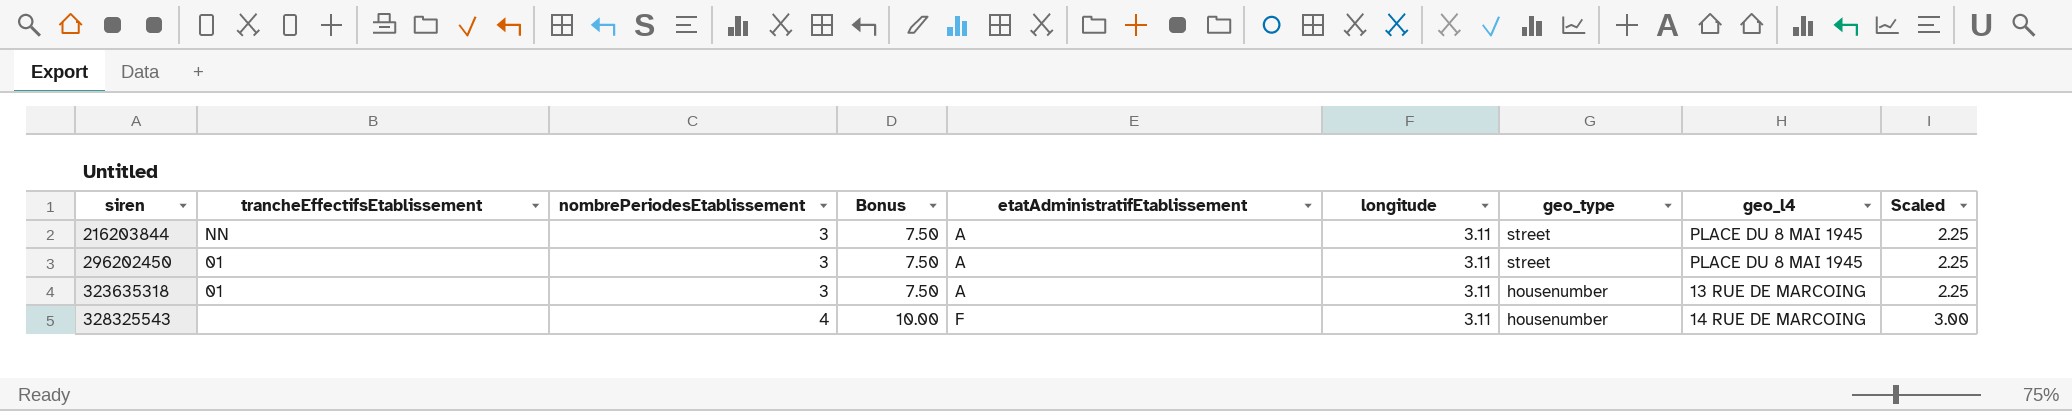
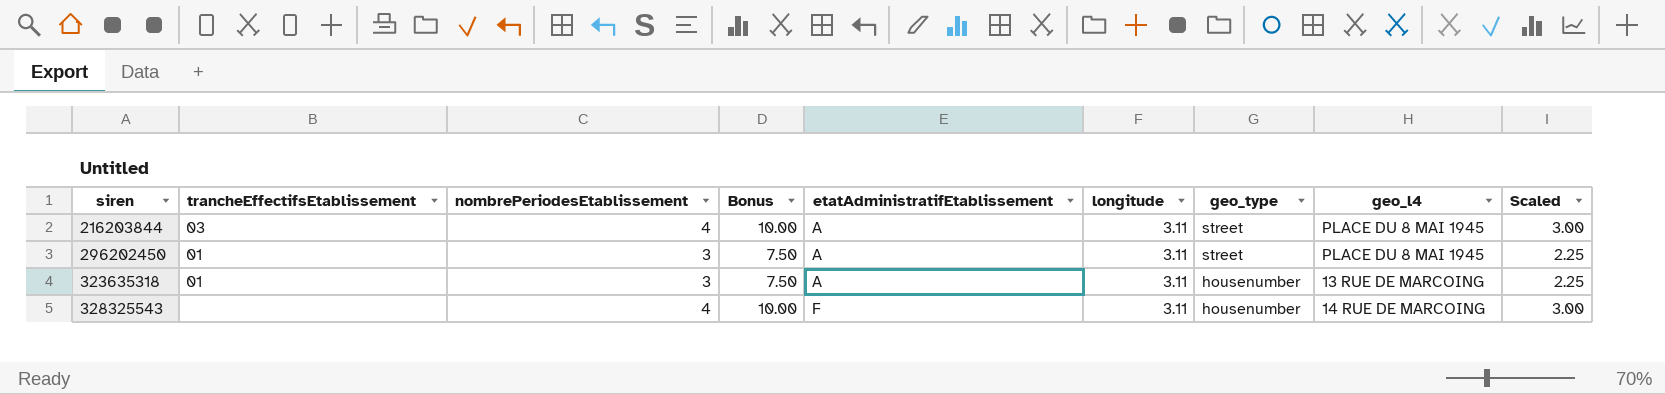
216203844 | trancheEffectifsEtablissement: NN -> 03
216203844 | nombrePeriodesEtablissement: 3 -> 4
216203844 | Bonus: 7.50 -> 10.00
216203844 | Scaled: 2.25 -> 3.00

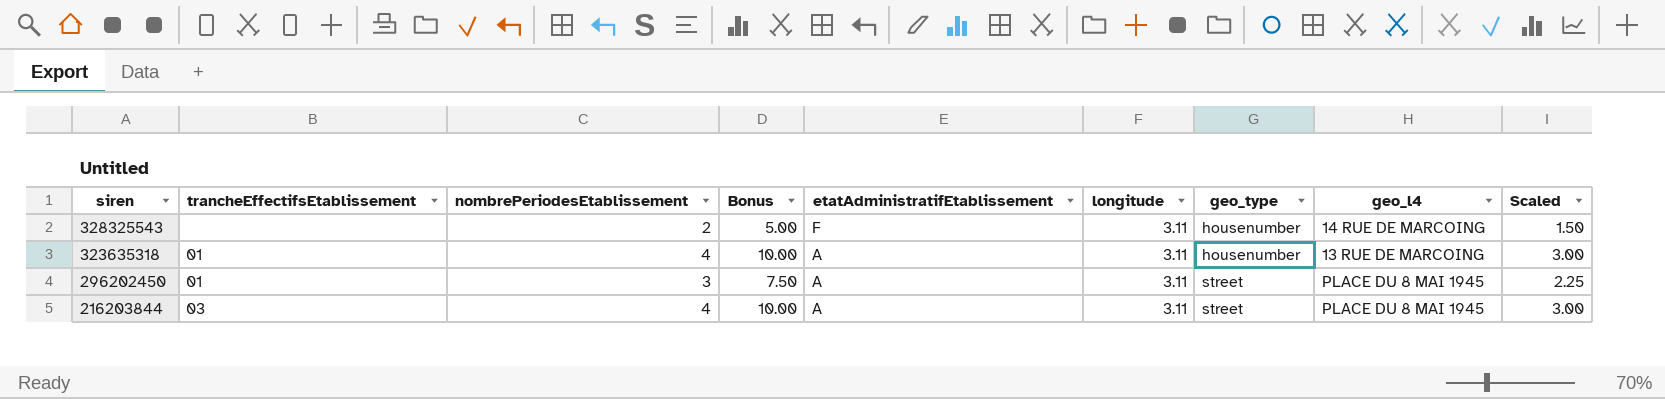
row order: siren ascending -> siren descending
328325543 | nombrePeriodesEtablissement: 4 -> 2
328325543 | Bonus: 10.00 -> 5.00
328325543 | Scaled: 3.00 -> 1.50
323635318 | nombrePeriodesEtablissement: 3 -> 4
323635318 | Bonus: 7.50 -> 10.00
323635318 | Scaled: 2.25 -> 3.00

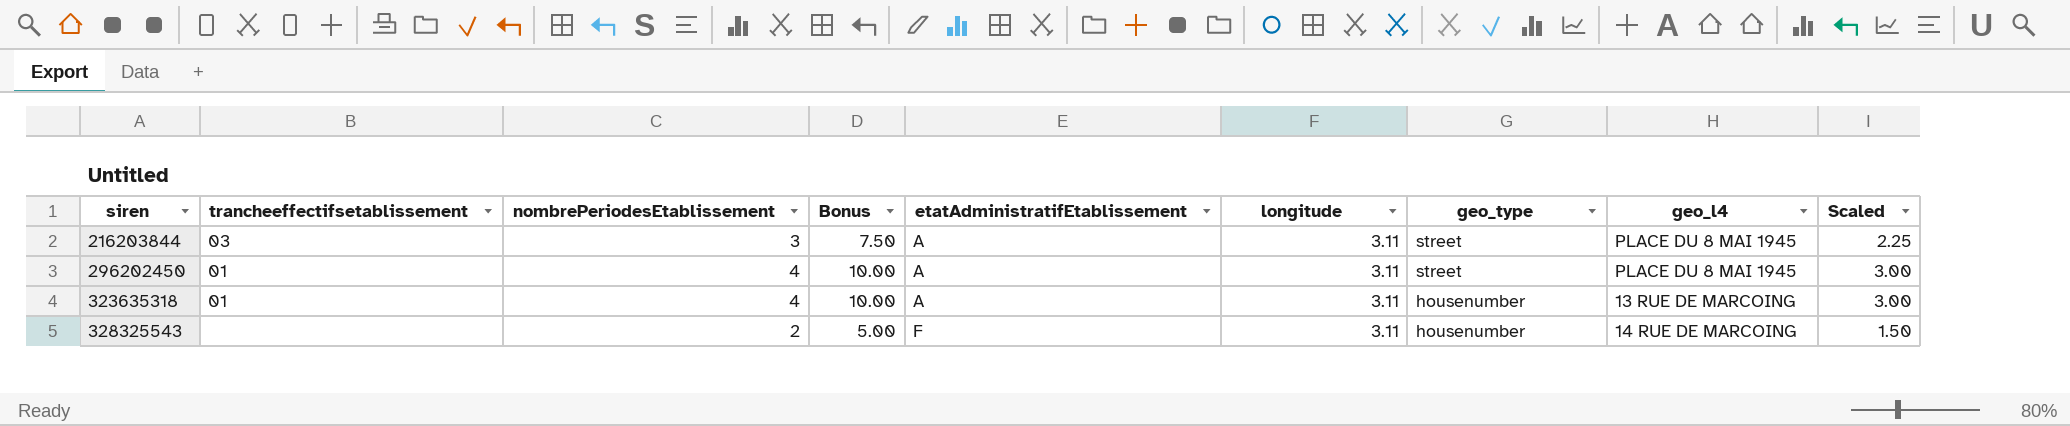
row order: siren descending -> siren ascending
column name: trancheEffectifsEtablissement -> trancheeffectifsetablissement
216203844 | nombrePeriodesEtablissement: 4 -> 3
216203844 | Bonus: 10.00 -> 7.50
216203844 | Scaled: 3.00 -> 2.25
296202450 | nombrePeriodesEtablissement: 3 -> 4
296202450 | Bonus: 7.50 -> 10.00
296202450 | Scaled: 2.25 -> 3.00

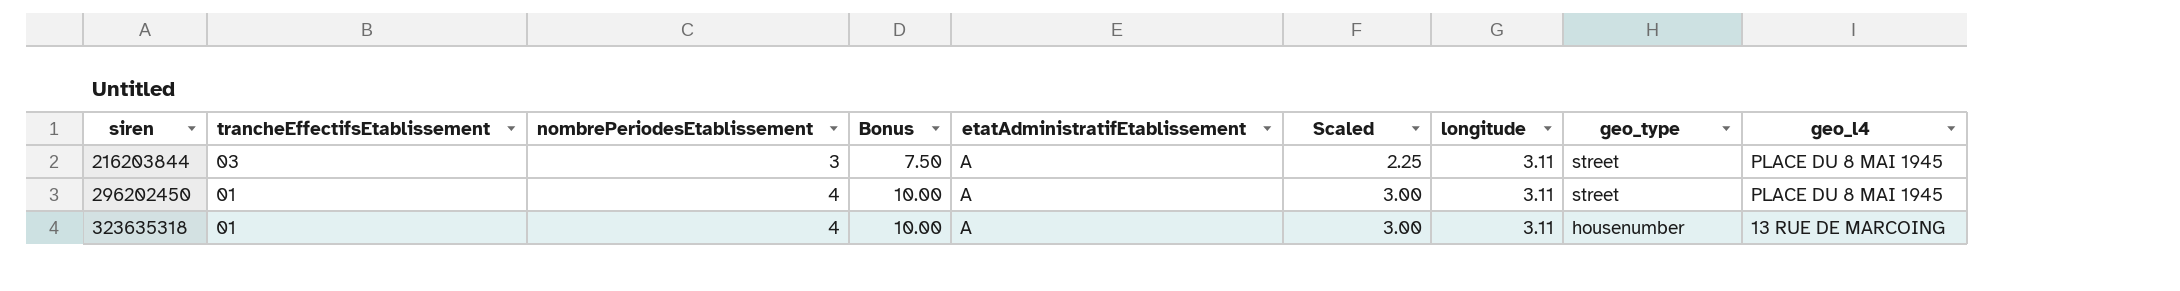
column name: trancheeffectifsetablissement -> trancheEffectifsEtablissement
column Scaled | position: 9 -> 6
row 328325543: none | 2 | 5.00 | F | 3.11 | housenumber | 14 RUE DE MARCOING | 1.50 -> none

